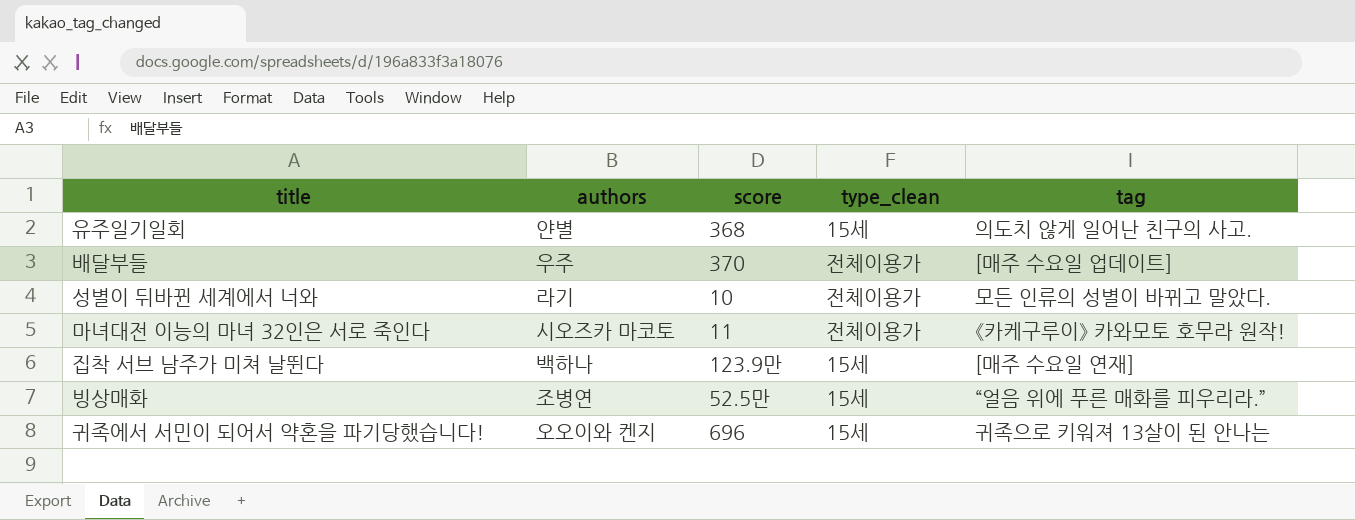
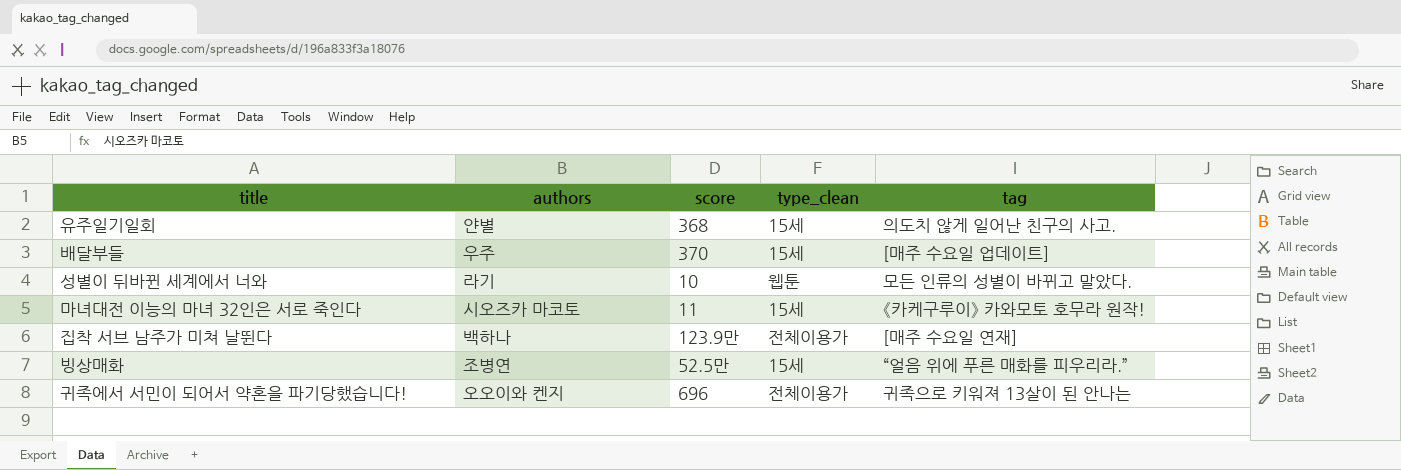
배달부들 | type_clean: 전체이용가 -> 15세
성별이 뒤바뀐 세계에서 너와 | type_clean: 전체이용가 -> 웹툰
마녀대전 이능의 마녀 32인은 서로 죽인다 | type_clean: 전체이용가 -> 15세
집착 서브 남주가 미쳐 날뛴다 | type_clean: 15세 -> 전체이용가
귀족에서 서민이 되어서 약혼을 파기당했습니다! | type_clean: 15세 -> 전체이용가

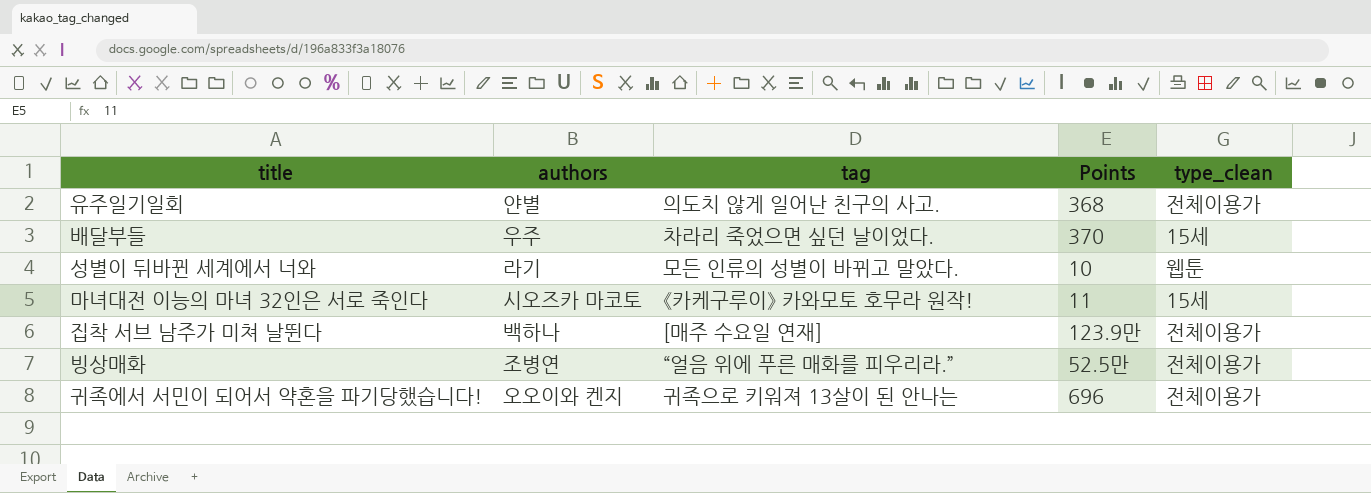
column tag | position: 5 -> 3
column name: score -> Points
유주일기일회 | type_clean: 15세 -> 전체이용가
배달부들 | tag: [매주 수요일 업데이트] -> 차라리 죽었으면 싶던 날이었다.
빙상매화 | type_clean: 15세 -> 전체이용가

